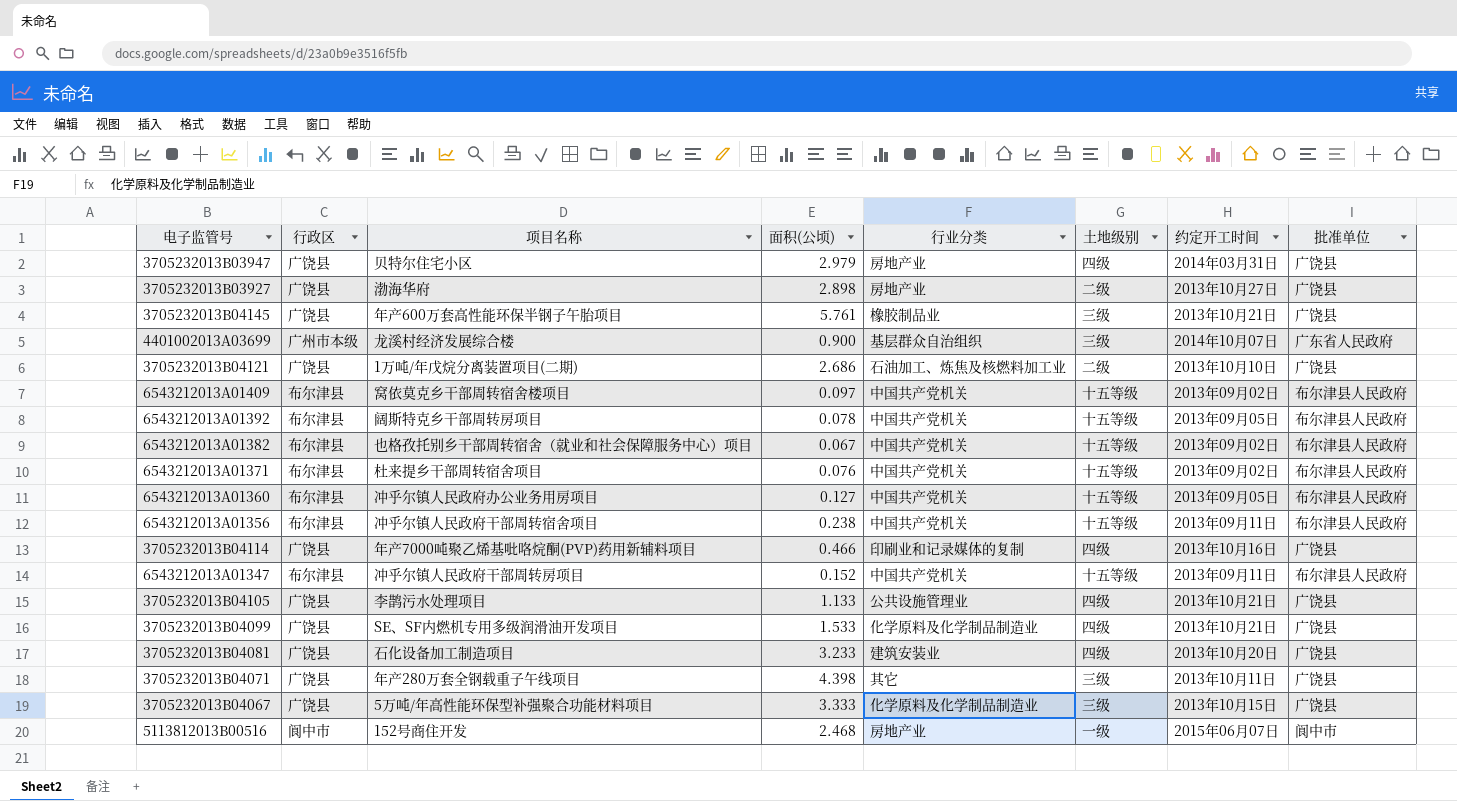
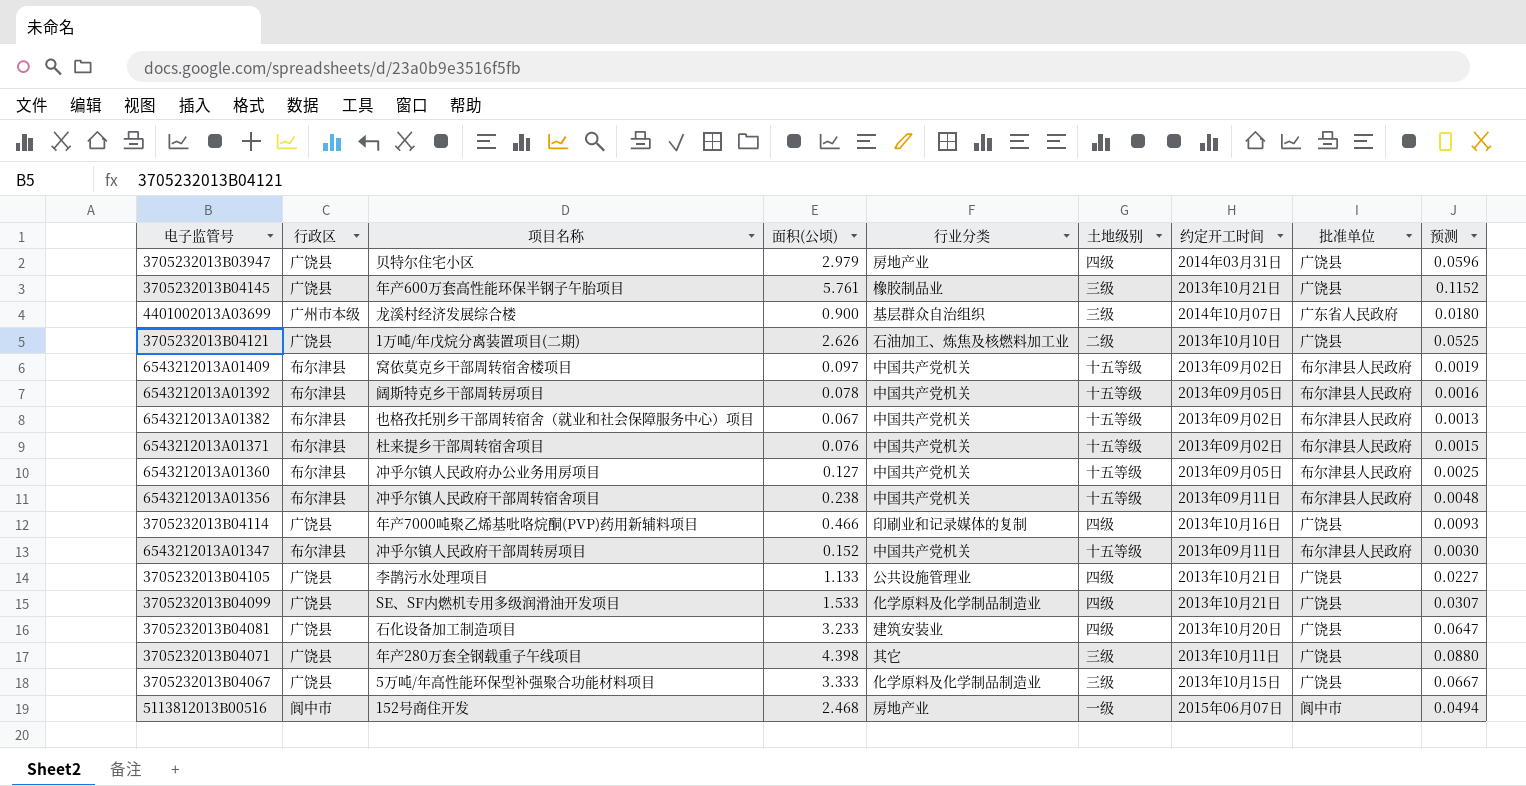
column 预测 | formula: none -> [面积(公顷)] * 0.02
row 3705232013B03927: 广饶县 | 渤海华府 | 2.898 | 房地产业 | 二级 | 2013年10月27日 | 广饶县 -> none
3705232013B04121 | 面积(公顷): 2.686 -> 2.626

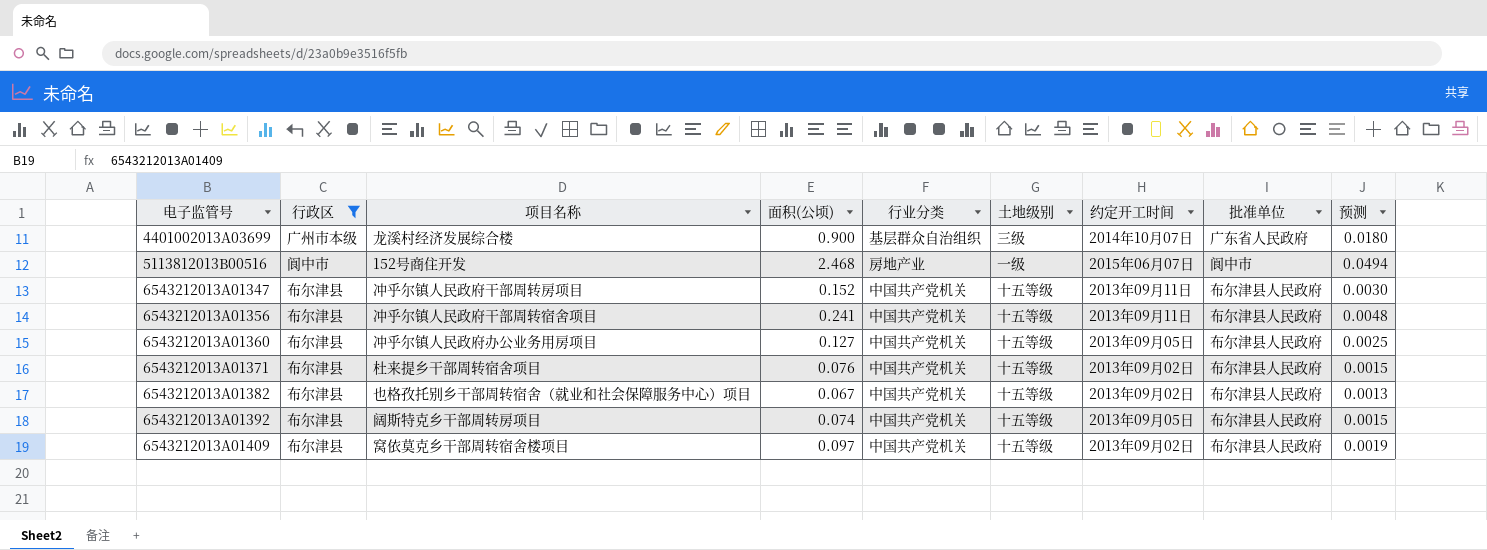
filter: none -> 行政区 != 广饶县
row order: none -> 电子监管号 ascending
6543212013A01356 | 面积(公顷): 0.238 -> 0.241
6543212013A01392 | 面积(公顷): 0.078 -> 0.074
6543212013A01392 | 预测: 0.0016 -> 0.0015

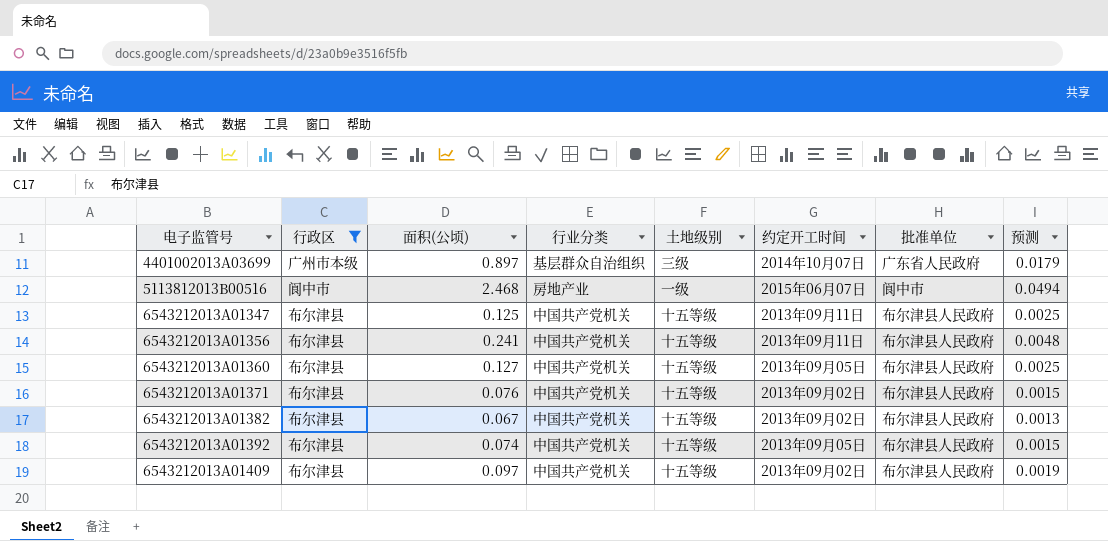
column 项目名称 | position: 3 -> none
4401002013A03699 | 面积(公顷): 0.900 -> 0.897
4401002013A03699 | 预测: 0.0180 -> 0.0179
6543212013A01347 | 面积(公顷): 0.152 -> 0.125
6543212013A01347 | 预测: 0.0030 -> 0.0025

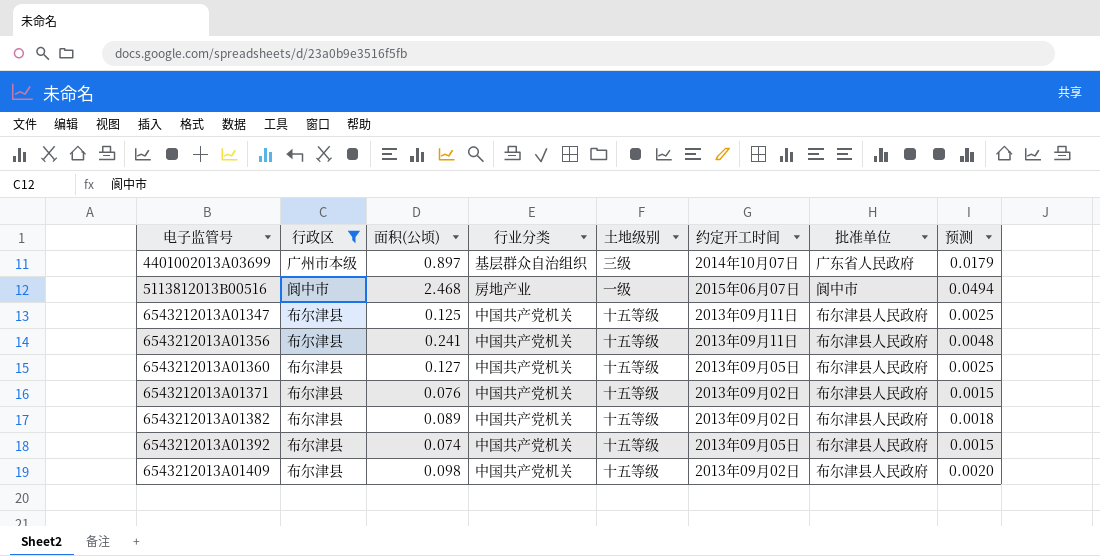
6543212013A01382 | 面积(公顷): 0.067 -> 0.089
6543212013A01382 | 预测: 0.0013 -> 0.0018
6543212013A01409 | 面积(公顷): 0.097 -> 0.098
6543212013A01409 | 预测: 0.0019 -> 0.0020

